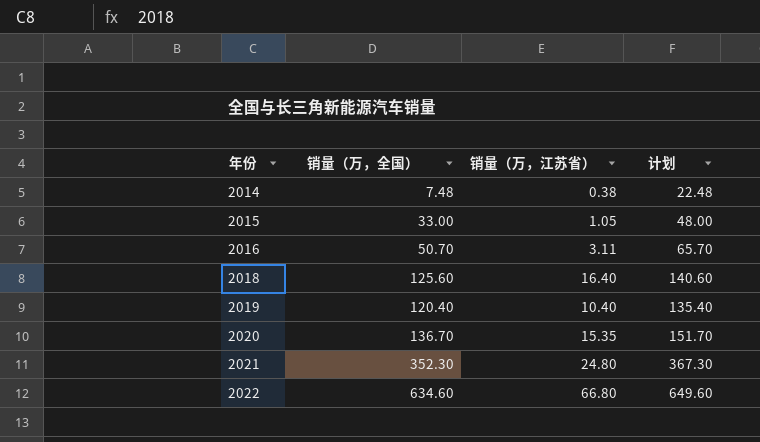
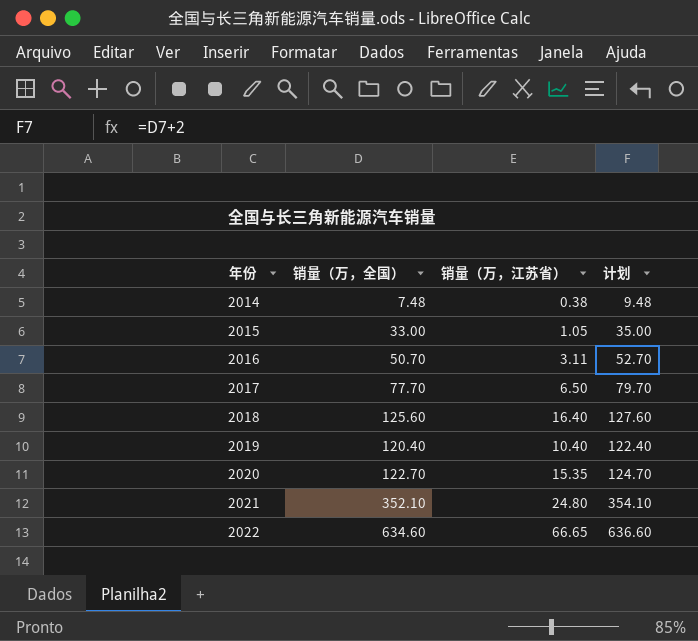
column 计划 | formula: [销量（万，全国）] + 15 -> [销量（万，全国）] + 2
row 2017: none -> 77.70 | 6.50 | 79.70
2020 | 销量（万，全国）: 136.70 -> 122.70
2021 | 销量（万，全国）: 352.30 -> 352.10
2022 | 销量（万，江苏省）: 66.80 -> 66.65

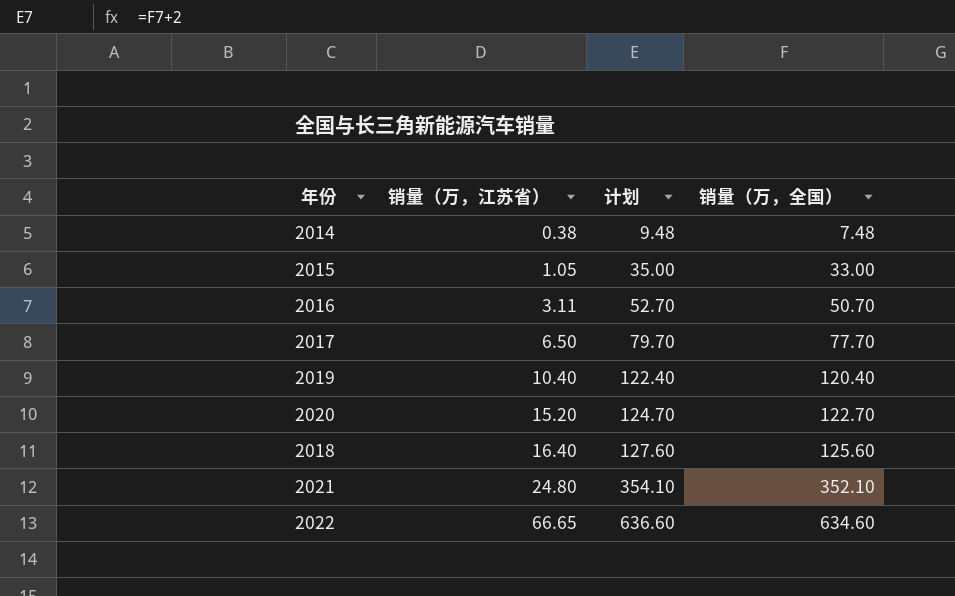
row order: 年份 ascending -> 销量（万，江苏省） ascending
column 销量（万，全国） | position: 2 -> 4
2020 | 销量（万，江苏省）: 15.35 -> 15.20

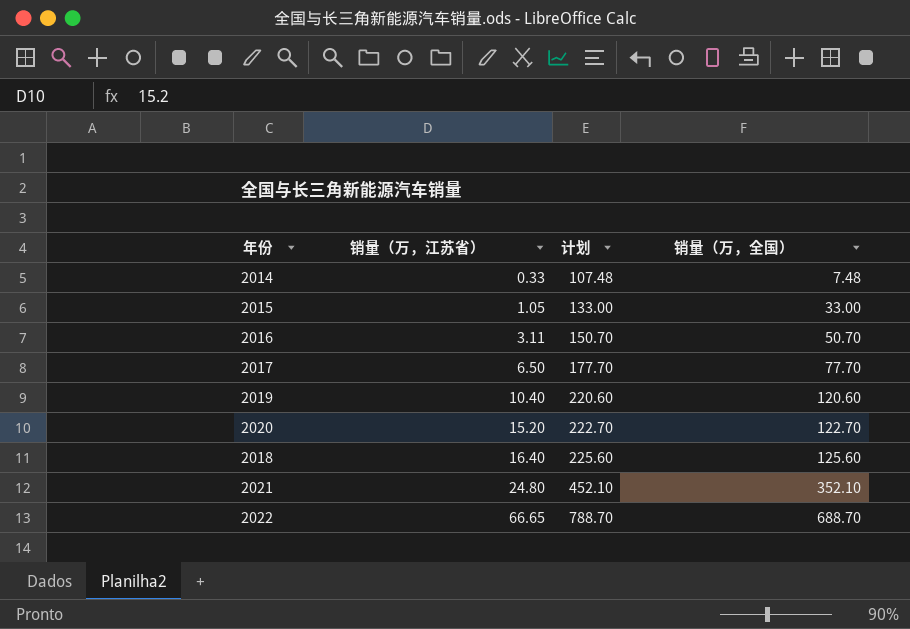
column 计划 | formula: [销量（万，全国）] + 2 -> [销量（万，全国）] + 100
2014 | 销量（万，江苏省）: 0.38 -> 0.33
2019 | 销量（万，全国）: 120.40 -> 120.60
2022 | 销量（万，全国）: 634.60 -> 688.70

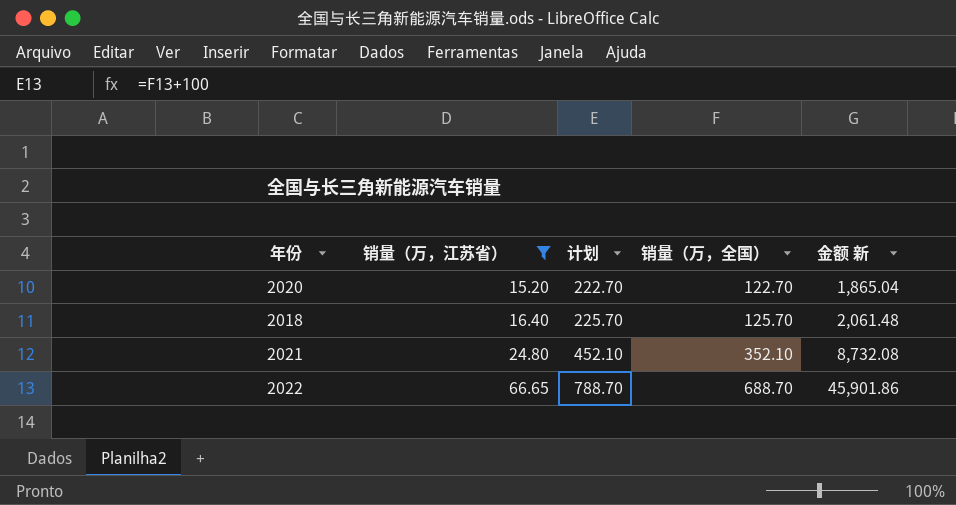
filter: none -> 销量（万，江苏省） >= 15.20
column 金额 新 | formula: none -> [销量（万，江苏省）] * [销量（万，全国）]
2018 | 计划: 225.60 -> 225.70
2018 | 销量（万，全国）: 125.60 -> 125.70

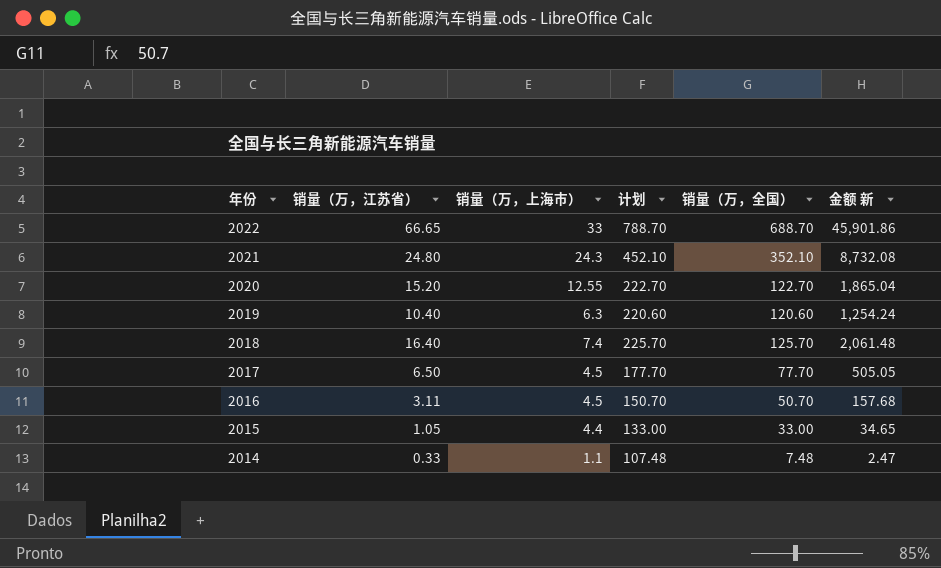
filter: 销量（万，江苏省） >= 15.20 -> none
row order: 销量（万，江苏省） ascending -> 年份 descending
column 销量（万，上海市） | position: none -> 3

